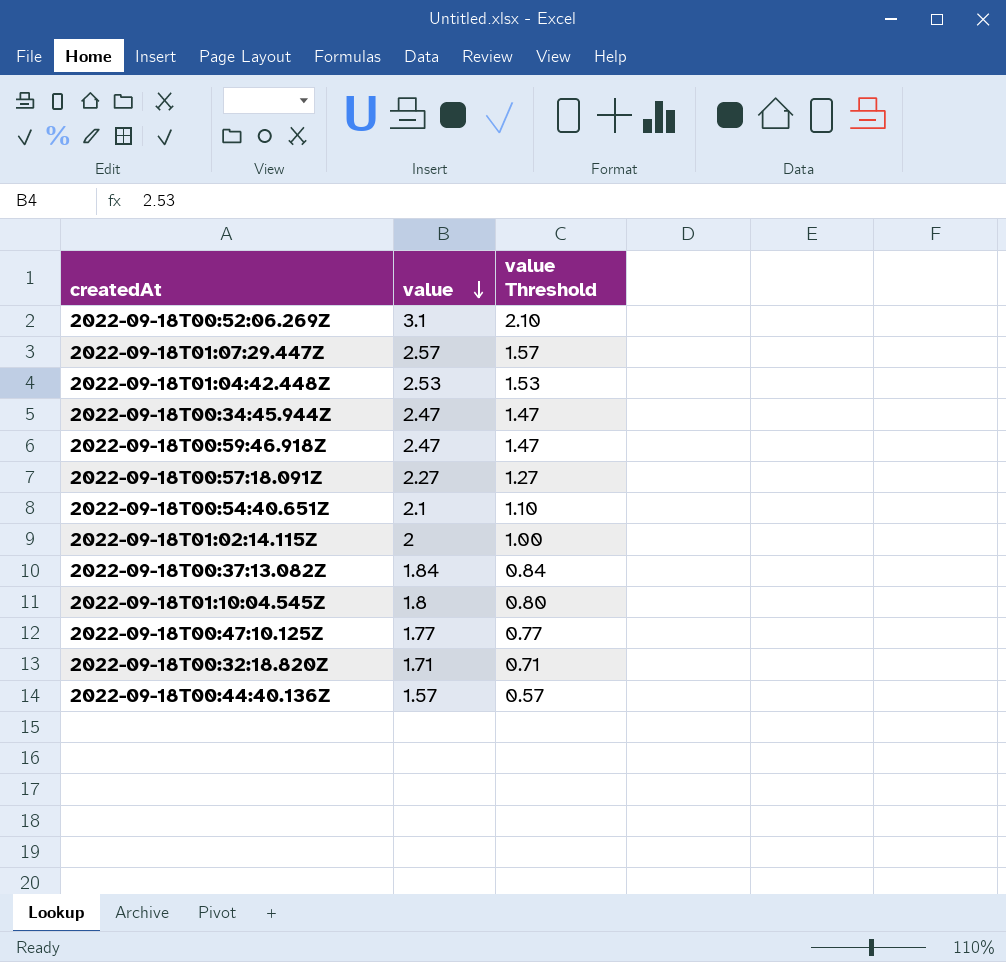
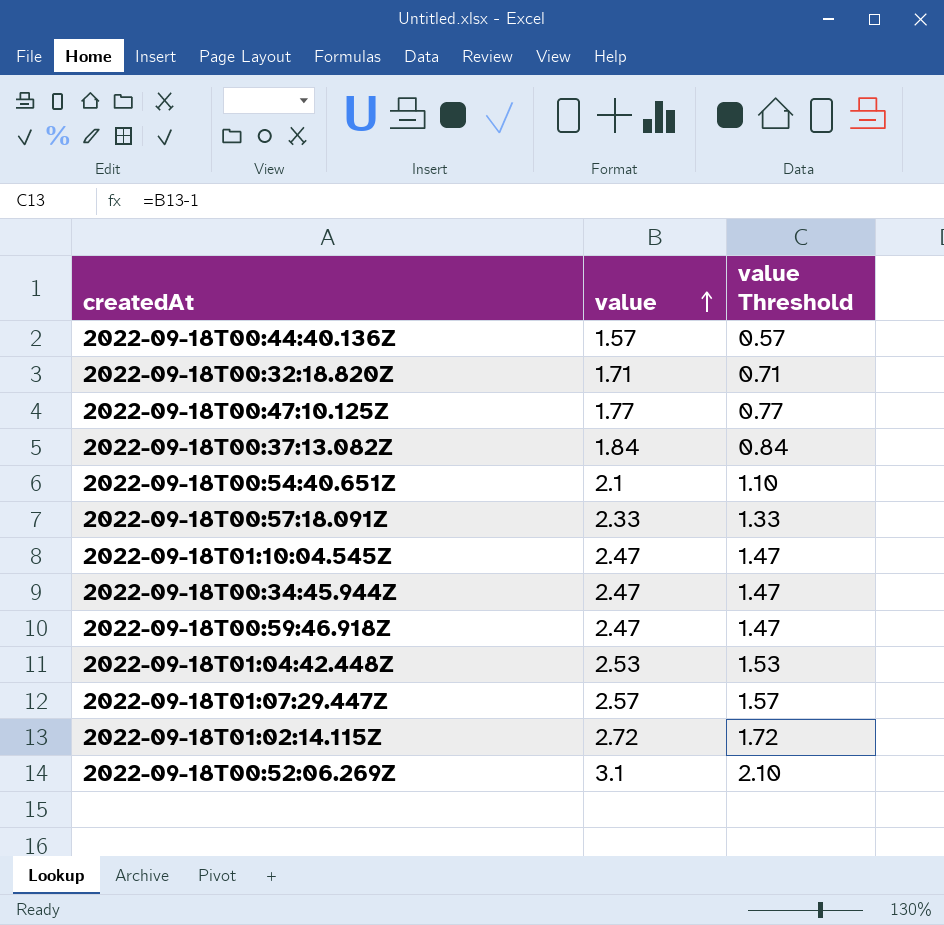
row order: value descending -> value ascending
2022-09-18T00:57:18.091Z | value: 2.27 -> 2.33
2022-09-18T00:57:18.091Z | value Threshold: 1.27 -> 1.33
2022-09-18T01:10:04.545Z | value: 1.8 -> 2.47
2022-09-18T01:10:04.545Z | value Threshold: 0.80 -> 1.47
2022-09-18T01:02:14.115Z | value: 2 -> 2.72
2022-09-18T01:02:14.115Z | value Threshold: 1.00 -> 1.72

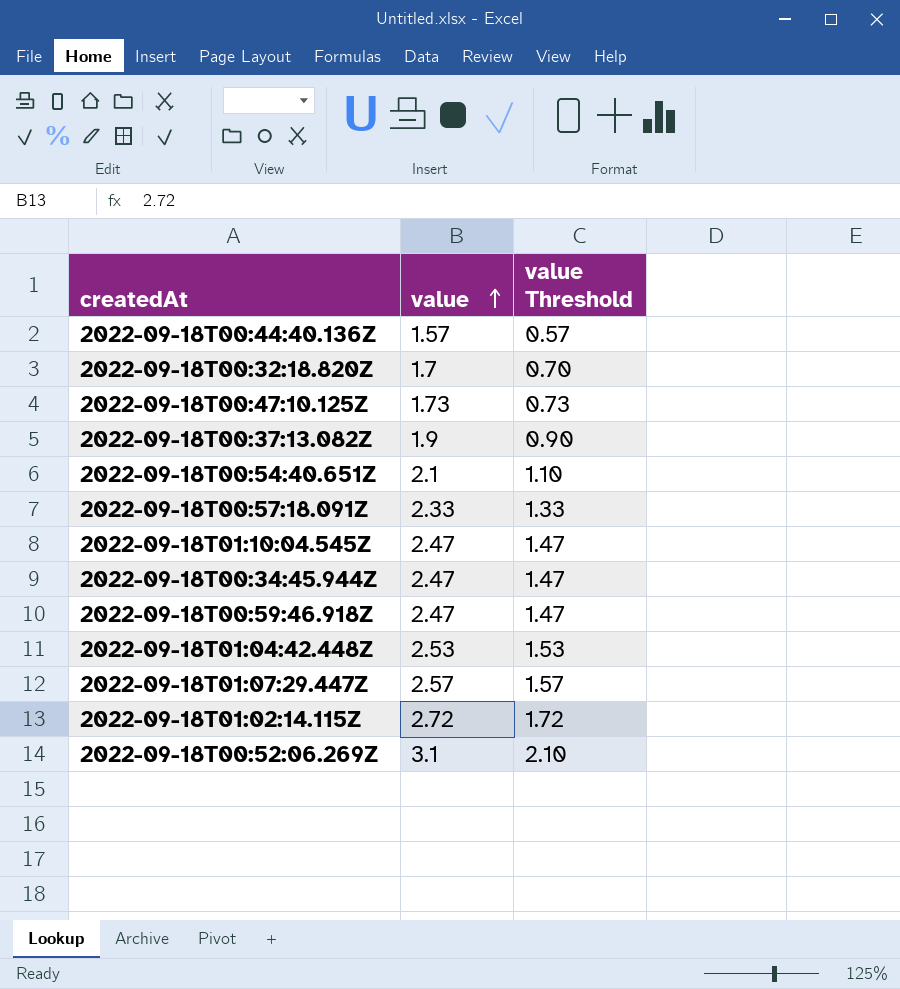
2022-09-18T00:32:18.820Z | value: 1.71 -> 1.7
2022-09-18T00:32:18.820Z | value Threshold: 0.71 -> 0.70
2022-09-18T00:47:10.125Z | value: 1.77 -> 1.73
2022-09-18T00:47:10.125Z | value Threshold: 0.77 -> 0.73
2022-09-18T00:37:13.082Z | value: 1.84 -> 1.9
2022-09-18T00:37:13.082Z | value Threshold: 0.84 -> 0.90

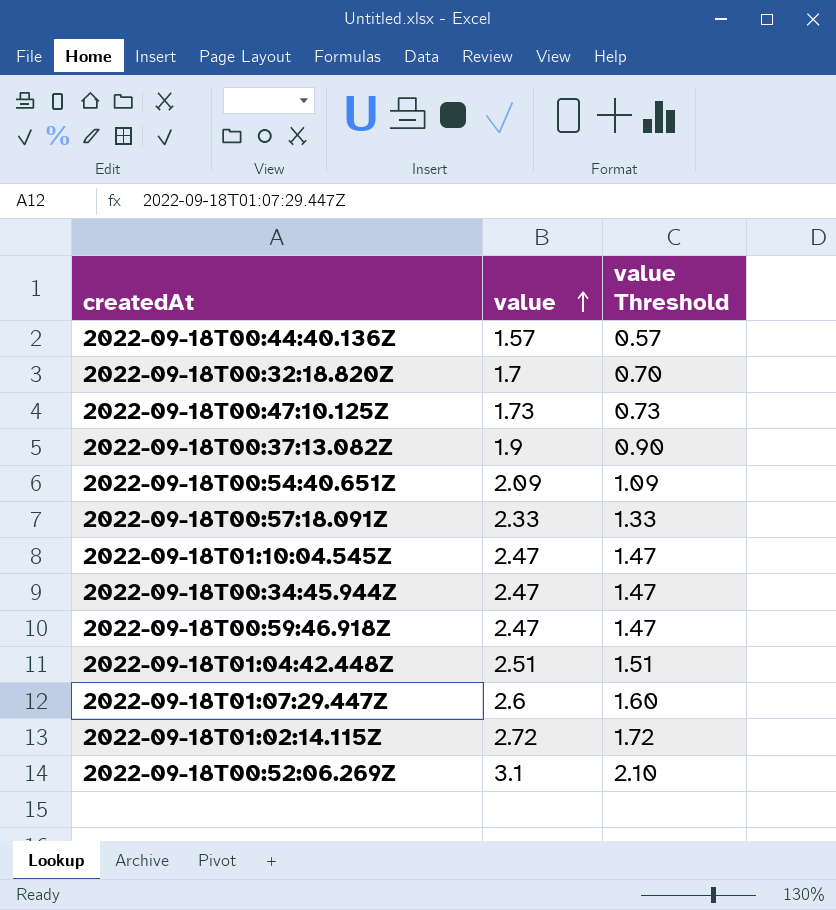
2022-09-18T00:54:40.651Z | value: 2.1 -> 2.09
2022-09-18T00:54:40.651Z | value Threshold: 1.10 -> 1.09
2022-09-18T01:04:42.448Z | value: 2.53 -> 2.51
2022-09-18T01:04:42.448Z | value Threshold: 1.53 -> 1.51
2022-09-18T01:07:29.447Z | value: 2.57 -> 2.6
2022-09-18T01:07:29.447Z | value Threshold: 1.57 -> 1.60

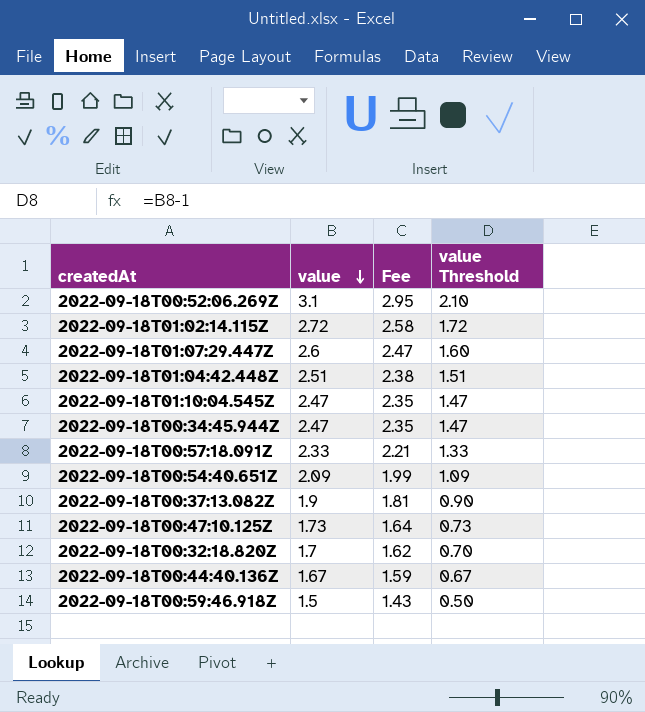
row order: value ascending -> value descending
column Fee | formula: none -> [value] * 0.95
2022-09-18T00:44:40.136Z | value: 1.57 -> 1.67
2022-09-18T00:44:40.136Z | value Threshold: 0.57 -> 0.67
2022-09-18T00:59:46.918Z | value: 2.47 -> 1.5
2022-09-18T00:59:46.918Z | value Threshold: 1.47 -> 0.50

